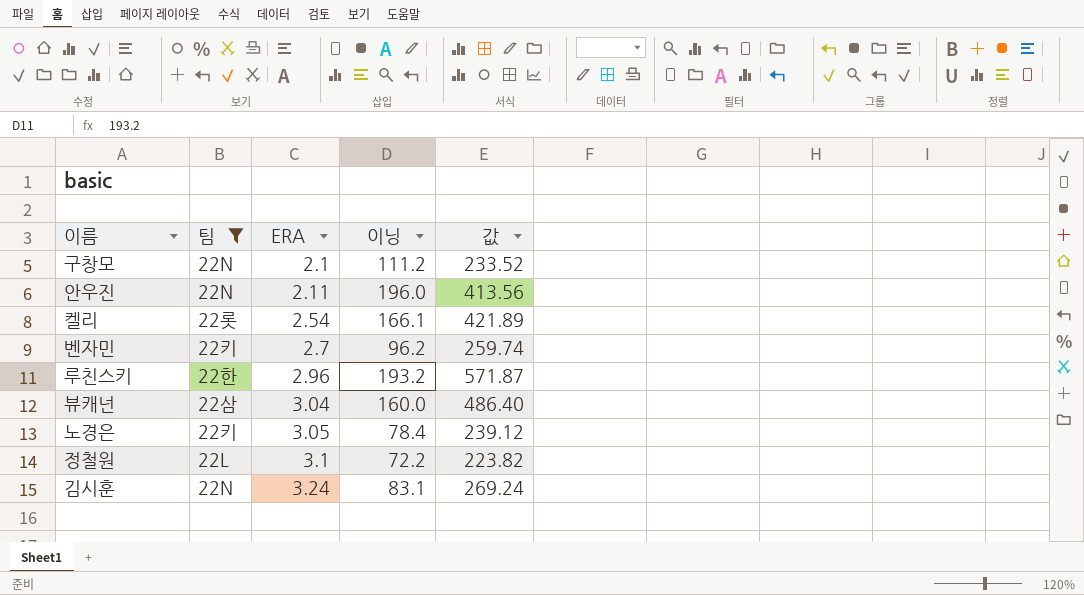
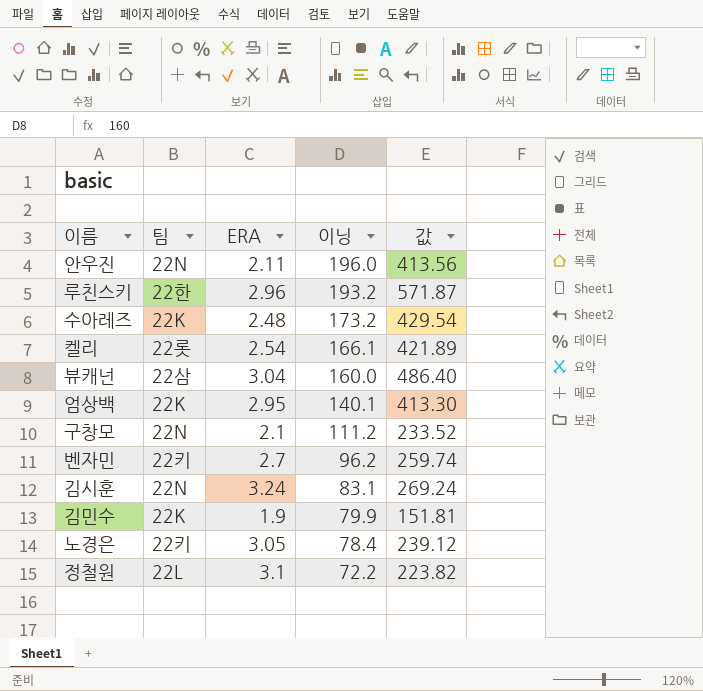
filter: 팀 != 22K -> none
row order: ERA ascending -> 이닝 descending

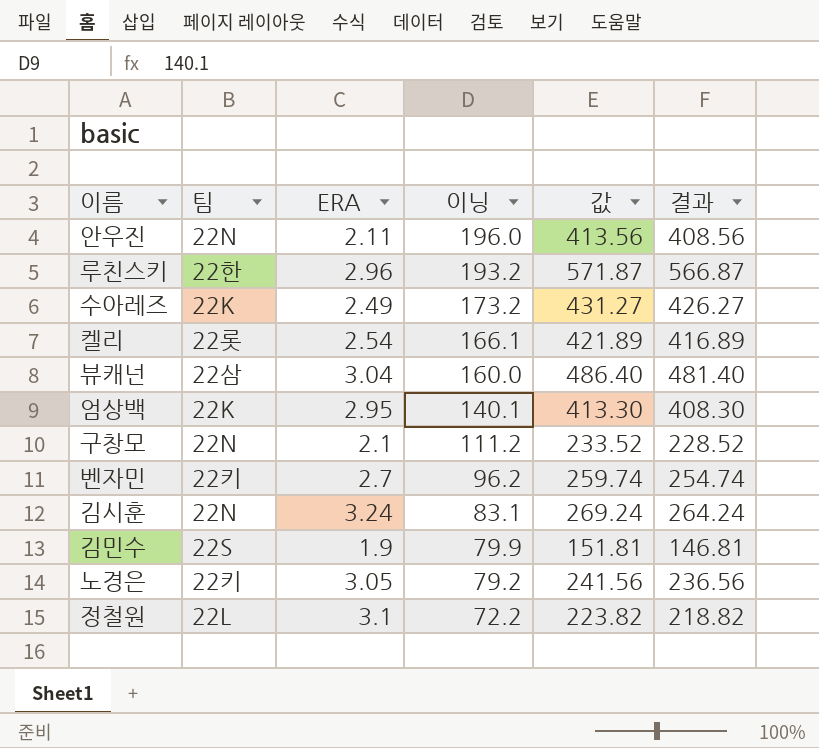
column 결과 | formula: none -> [값] - 5
수아레즈 | ERA: 2.48 -> 2.49
수아레즈 | 값: 429.54 -> 431.27
김민수 | 팀: 22K -> 22S
노경은 | 이닝: 78.4 -> 79.2
노경은 | 값: 239.12 -> 241.56

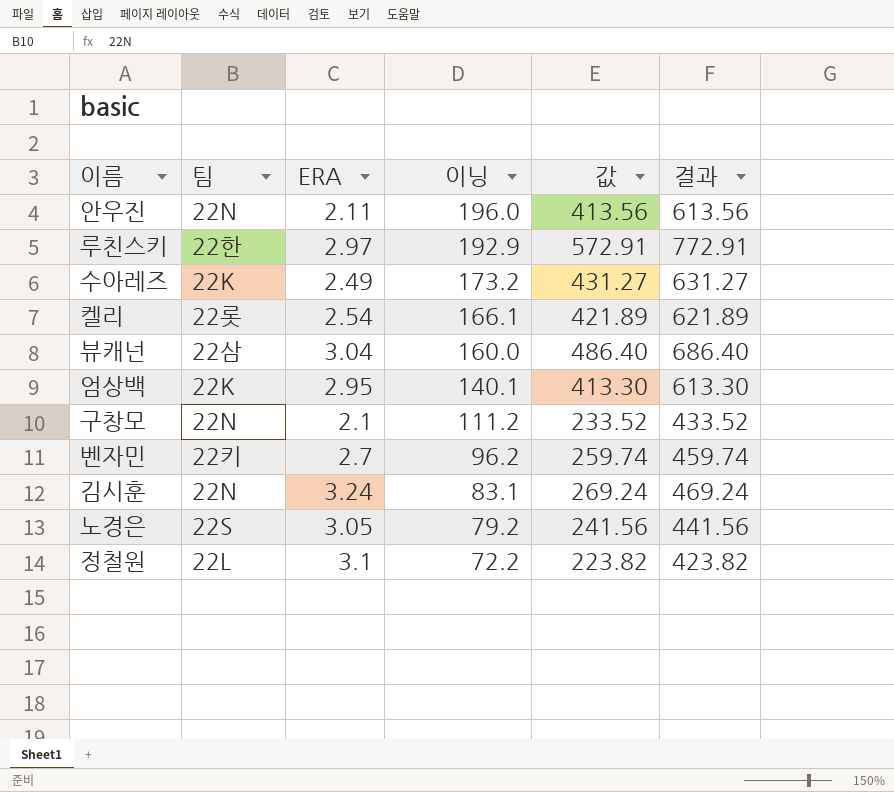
column 결과 | formula: [값] - 5 -> [값] + 200
row 김민수: 22S | 1.9 | 79.9 | 151.81 | 146.81 -> none
루친스키 | ERA: 2.96 -> 2.97
루친스키 | 이닝: 193.2 -> 192.9
루친스키 | 값: 571.87 -> 572.91
노경은 | 팀: 22키 -> 22S

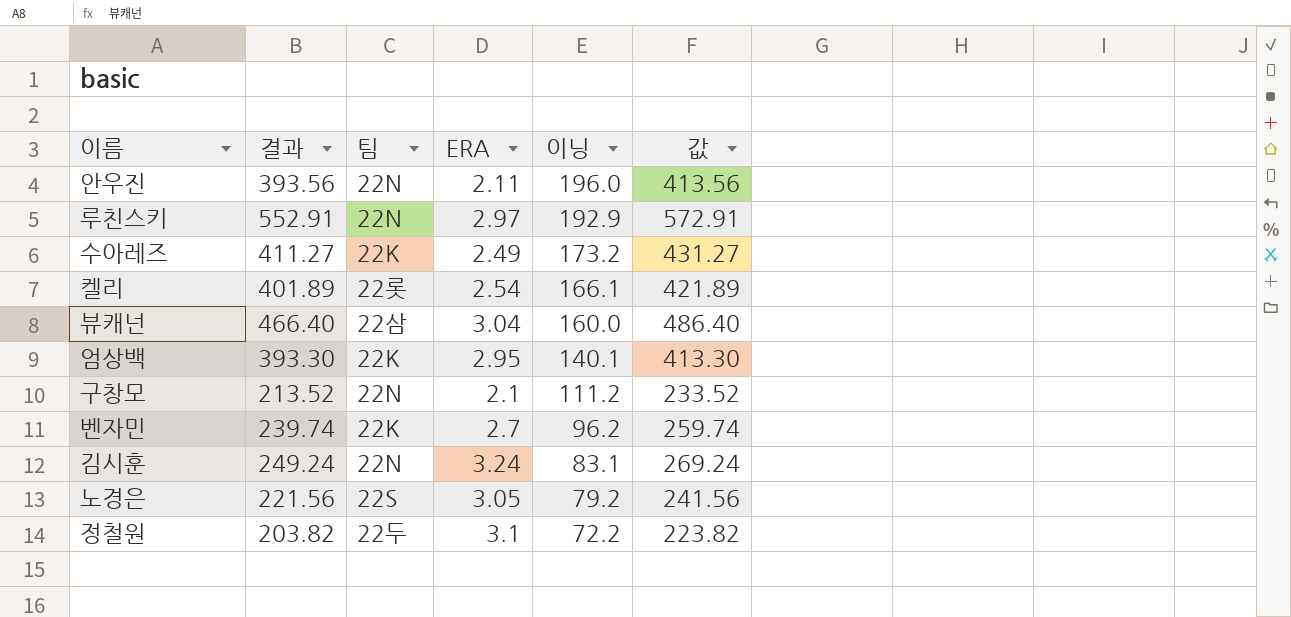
column 결과 | formula: [값] + 200 -> [값] - 20
column 결과 | position: 6 -> 2
루친스키 | 팀: 22한 -> 22N
벤자민 | 팀: 22키 -> 22K
정철원 | 팀: 22L -> 22두

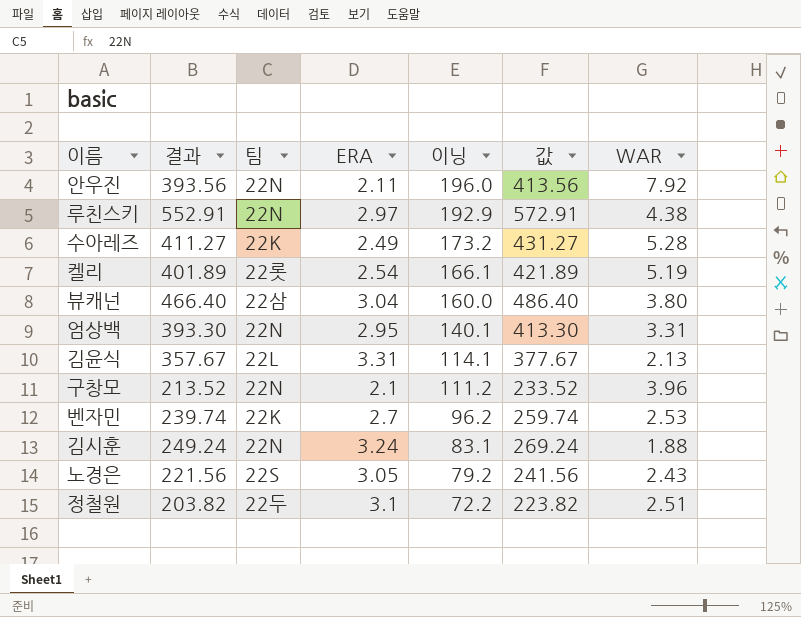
column WAR | position: none -> 7
엄상백 | 팀: 22K -> 22N
row 김윤식: none -> 357.67 | 22L | 3.31 | 114.1 | 377.67 | 2.13

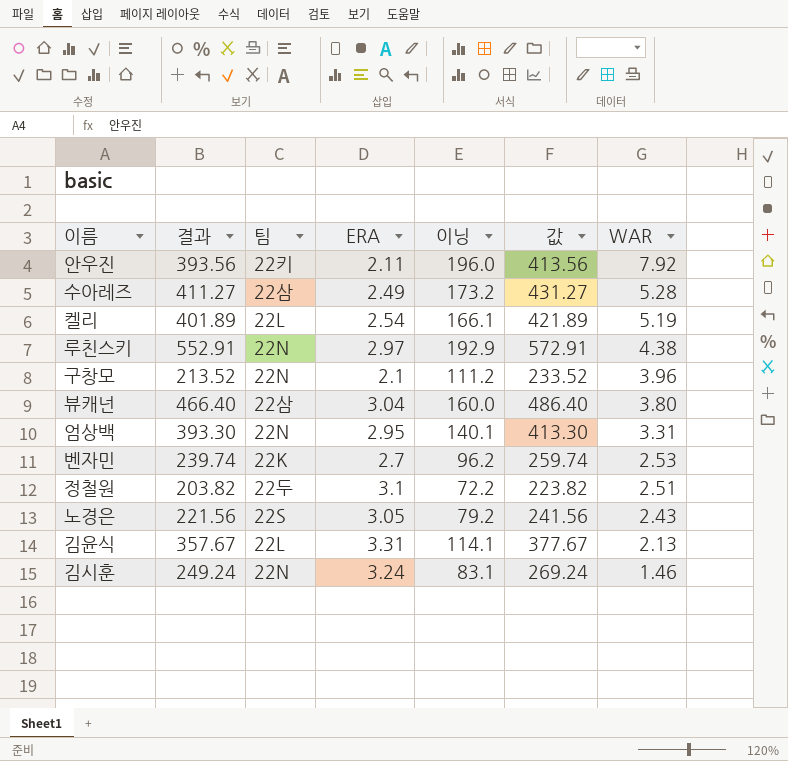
row order: 이닝 descending -> WAR descending
안우진 | 팀: 22N -> 22키
수아레즈 | 팀: 22K -> 22삼
켈리 | 팀: 22롯 -> 22L
김시훈 | WAR: 1.88 -> 1.46

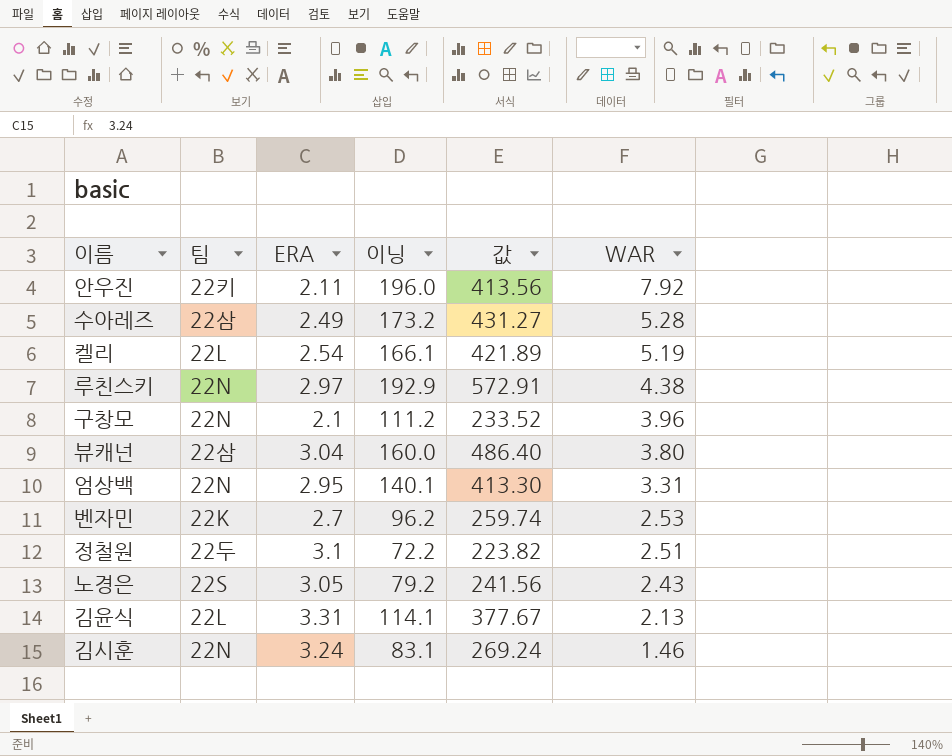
column 결과 | formula: [값] - 20 -> none

